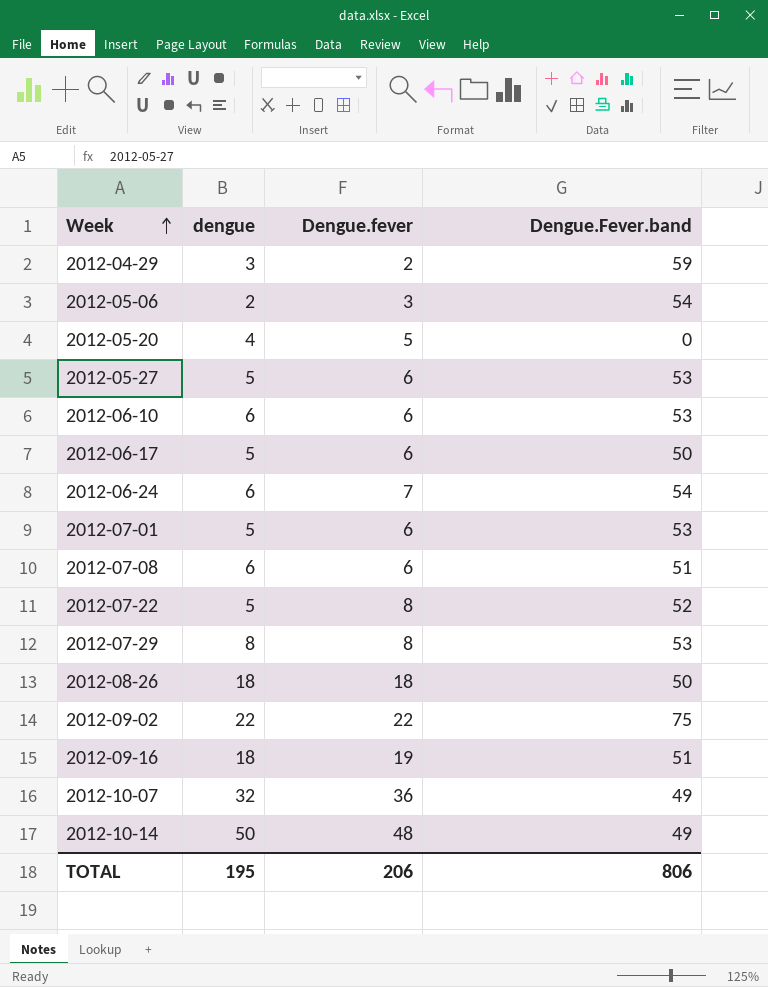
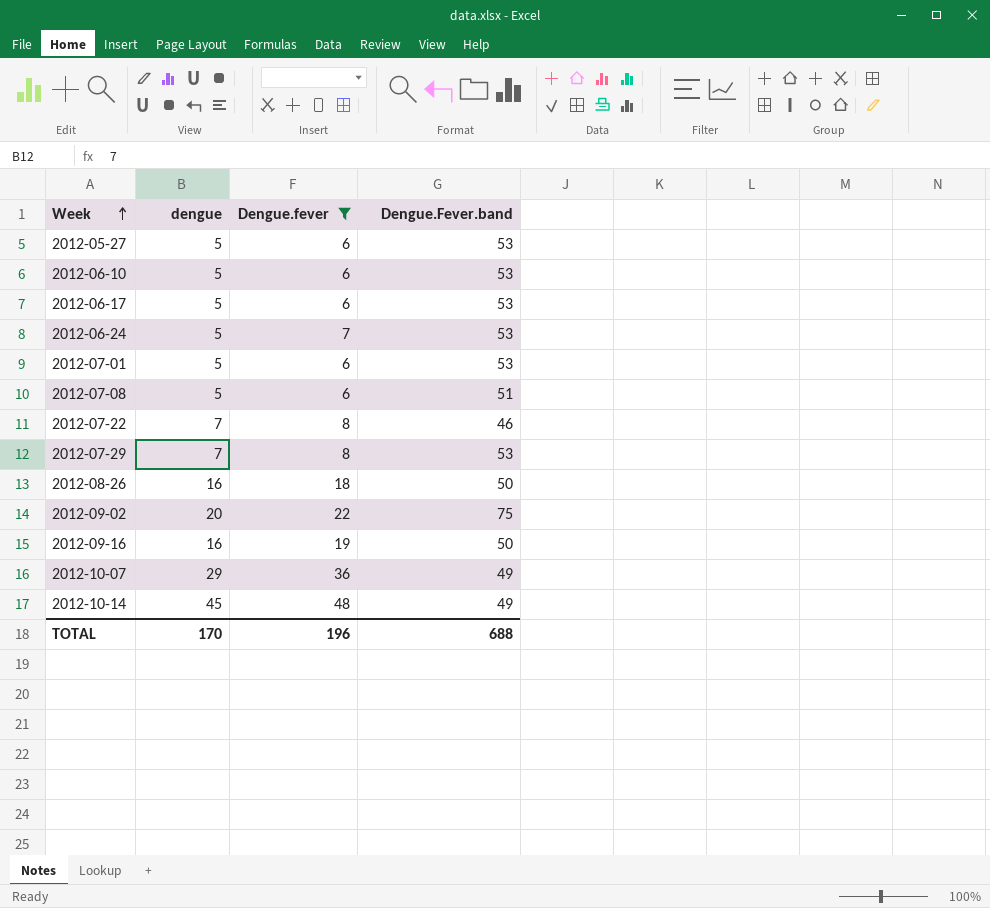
filter: none -> Dengue.fever >= 6
2012-06-10 | dengue: 6 -> 5
2012-06-17 | Dengue.Fever.band: 50 -> 53
2012-06-24 | dengue: 6 -> 5
2012-06-24 | Dengue.Fever.band: 54 -> 53
2012-07-08 | dengue: 6 -> 5
2012-07-22 | dengue: 5 -> 7
2012-07-22 | Dengue.Fever.band: 52 -> 46
2012-07-29 | dengue: 8 -> 7
2012-08-26 | dengue: 18 -> 16
2012-09-02 | dengue: 22 -> 20
2012-09-16 | dengue: 18 -> 16
2012-09-16 | Dengue.Fever.band: 51 -> 50
2012-10-07 | dengue: 32 -> 29
2012-10-14 | dengue: 50 -> 45
TOTAL | dengue: 195 -> 170
TOTAL | Dengue.fever: 206 -> 196
TOTAL | Dengue.Fever.band: 806 -> 688

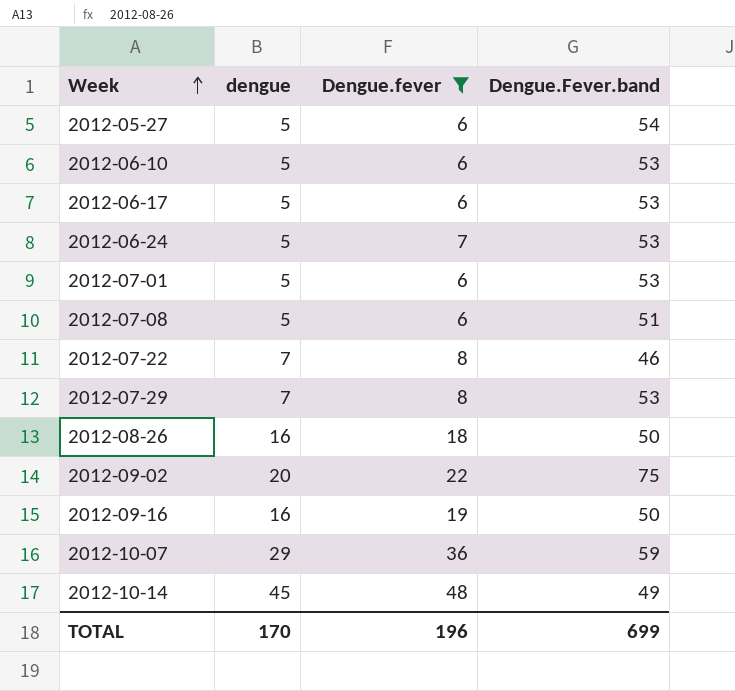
2012-05-27 | Dengue.Fever.band: 53 -> 54
2012-10-07 | Dengue.Fever.band: 49 -> 59
TOTAL | Dengue.Fever.band: 688 -> 699

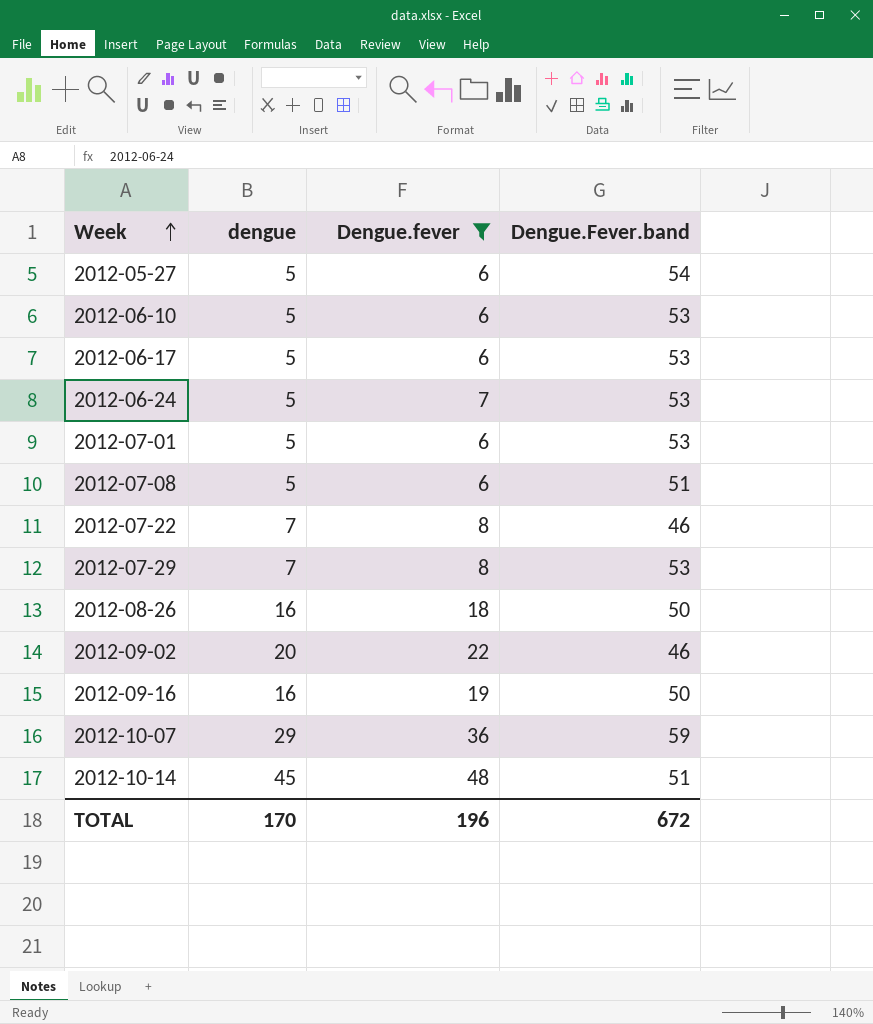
2012-09-02 | Dengue.Fever.band: 75 -> 46
2012-10-14 | Dengue.Fever.band: 49 -> 51
TOTAL | Dengue.Fever.band: 699 -> 672

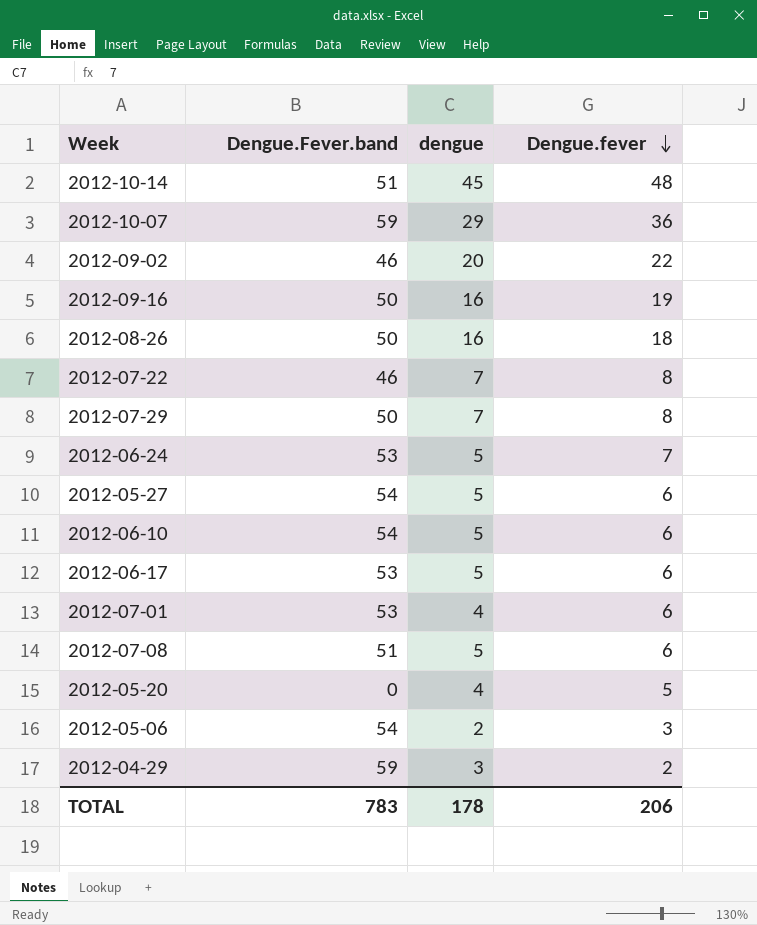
filter: Dengue.fever >= 6 -> none
row order: Week ascending -> Dengue.fever descending
column Dengue.Fever.band | position: 4 -> 2
2012-07-29 | Dengue.Fever.band: 53 -> 50
2012-06-10 | Dengue.Fever.band: 53 -> 54
2012-07-01 | dengue: 5 -> 4
TOTAL | Dengue.Fever.band: 672 -> 783
TOTAL | dengue: 170 -> 178
TOTAL | Dengue.fever: 196 -> 206

